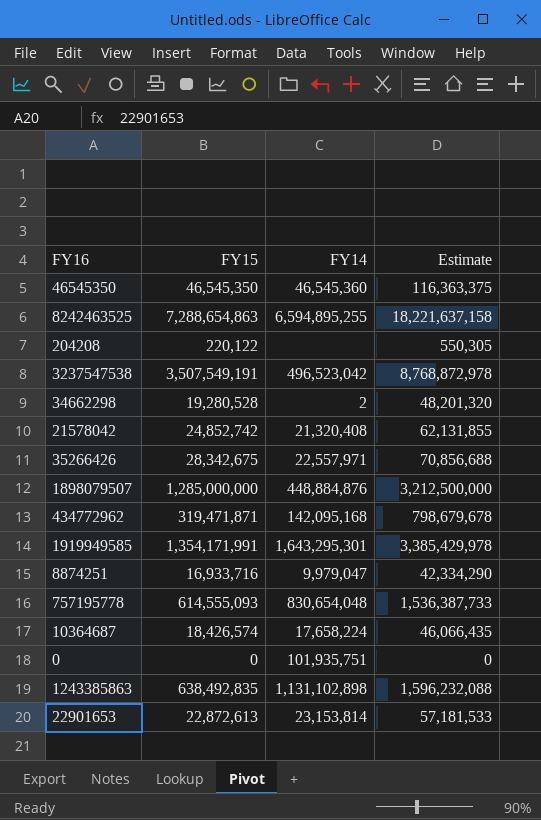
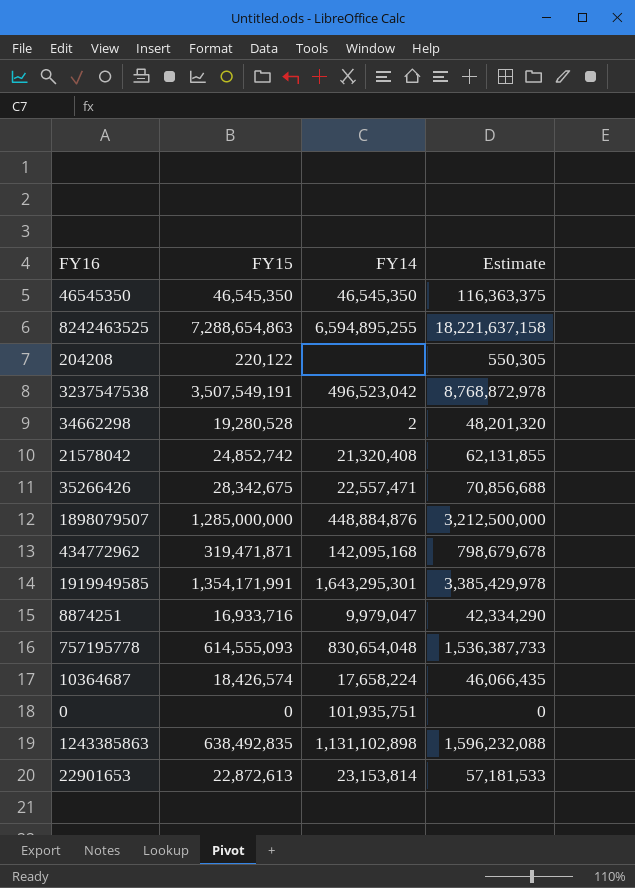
46545350 | FY14: 46,545,360 -> 46,545,350
35266426 | FY14: 22,557,971 -> 22,557,471

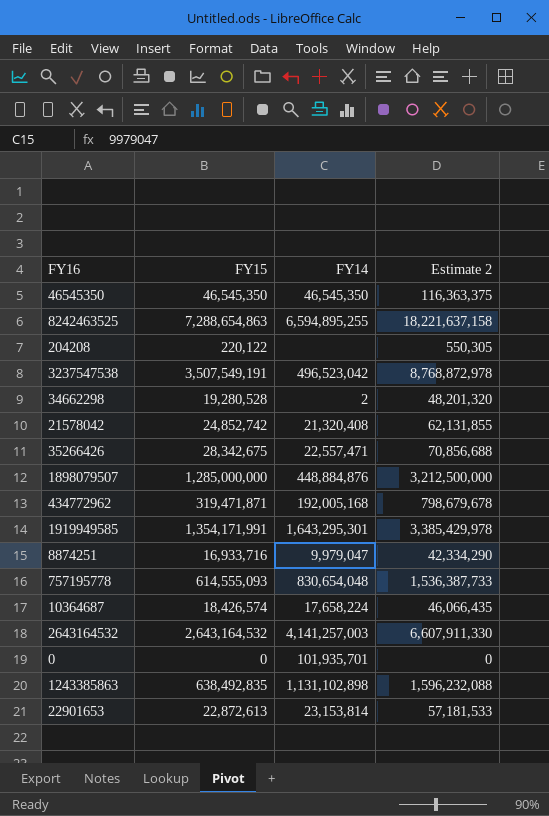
column name: Estimate -> Estimate 2
434772962 | FY14: 142,095,168 -> 192,005,168
row 2643164532: none -> 2,643,164,532 | 4,141,257,003 | 6,607,911,330
0 | FY14: 101,935,751 -> 101,935,701

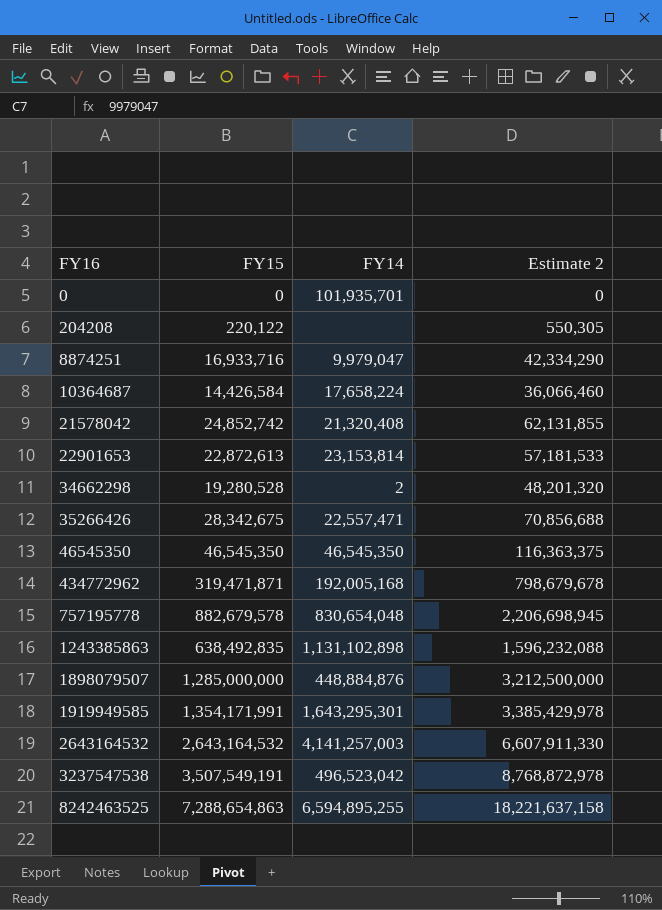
row order: none -> FY16 ascending
10364687 | FY15: 18,426,574 -> 14,426,584
10364687 | Estimate 2: 46,066,435 -> 36,066,460
757195778 | FY15: 614,555,093 -> 882,679,578
757195778 | Estimate 2: 1,536,387,733 -> 2,206,698,945

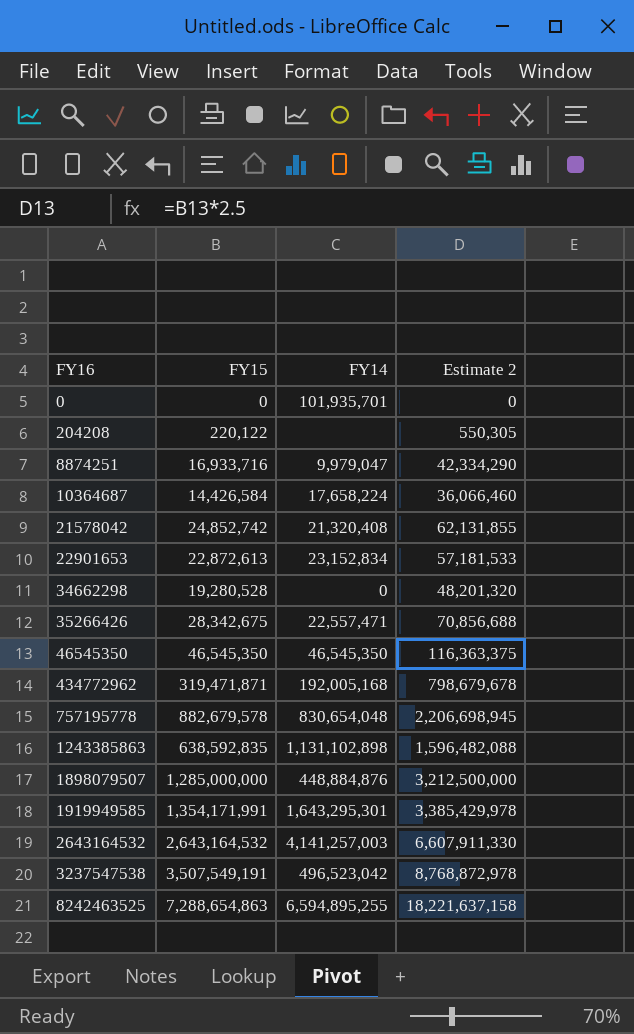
22901653 | FY14: 23,153,814 -> 23,152,834
34662298 | FY14: 2 -> 0
1243385863 | FY15: 638,492,835 -> 638,592,835
1243385863 | Estimate 2: 1,596,232,088 -> 1,596,482,088

